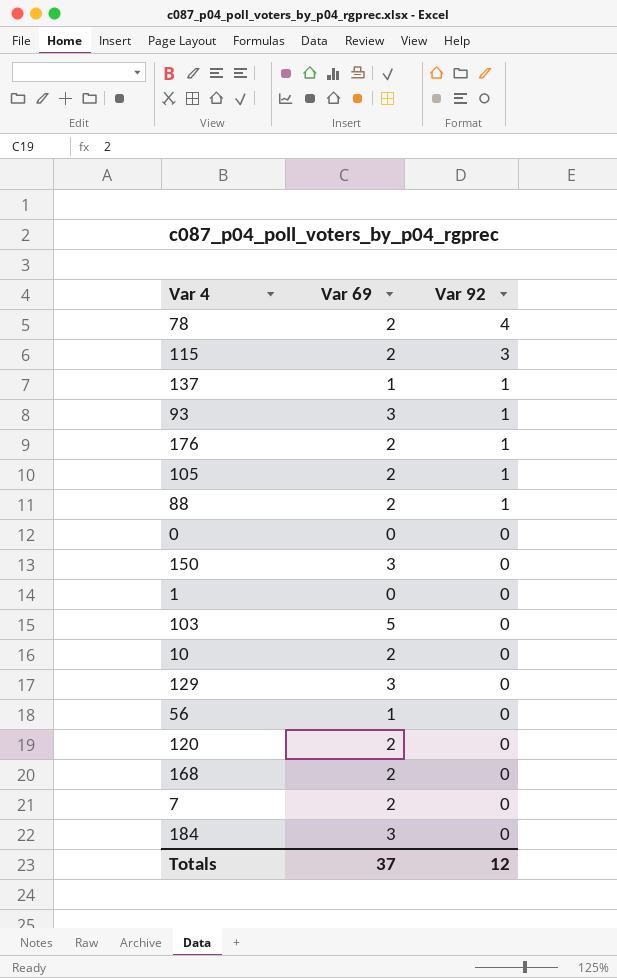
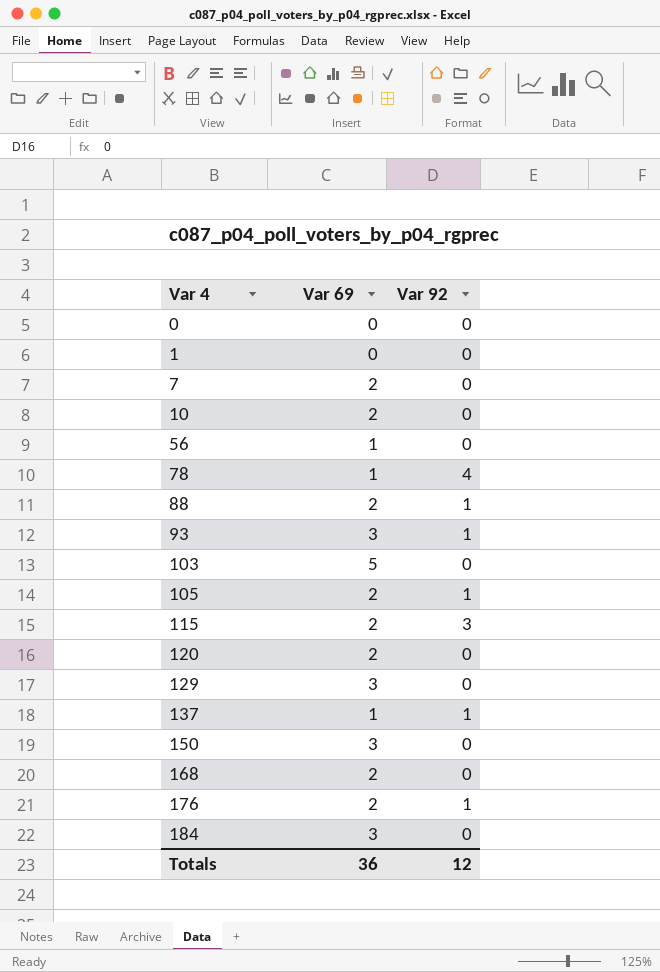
row order: Var 92 descending -> Var 4 ascending
78 | Var 69: 2 -> 1
Totals | Var 69: 37 -> 36

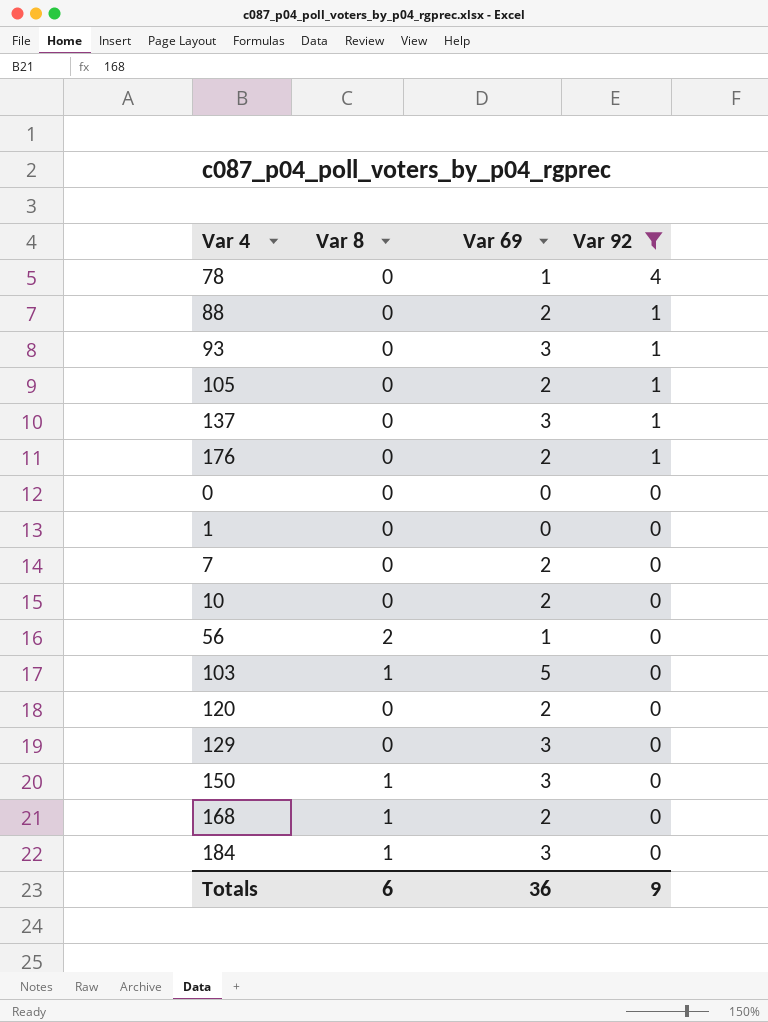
filter: none -> Var 92 != 3
row order: Var 4 ascending -> Var 92 descending
column Var 8 | position: none -> 2
137 | Var 69: 1 -> 3
Totals | Var 92: 12 -> 9

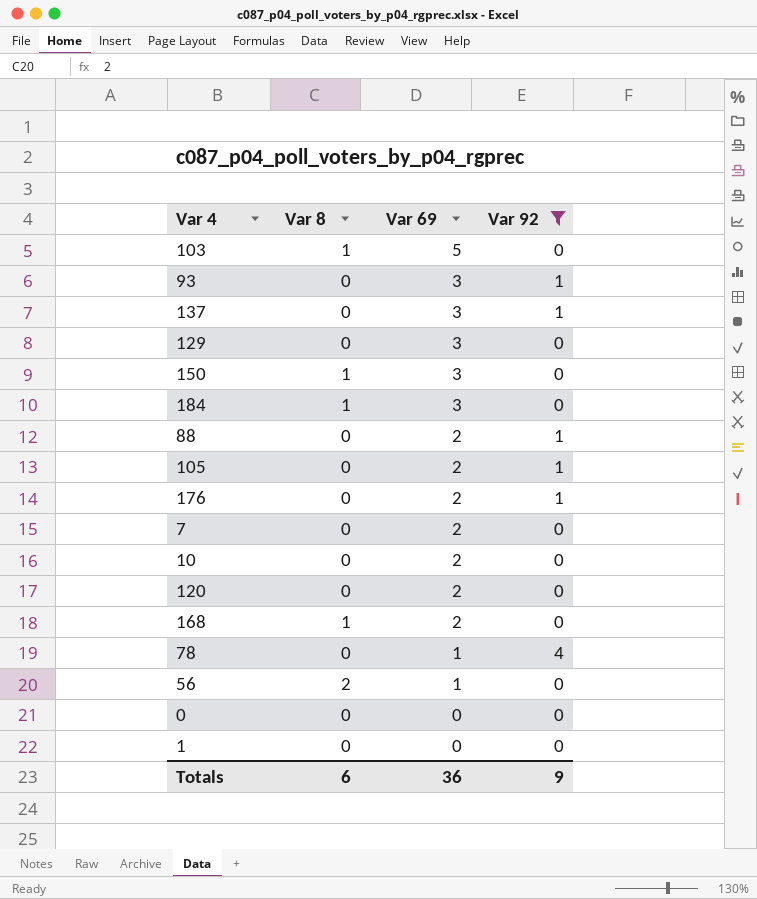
row order: Var 92 descending -> Var 69 descending

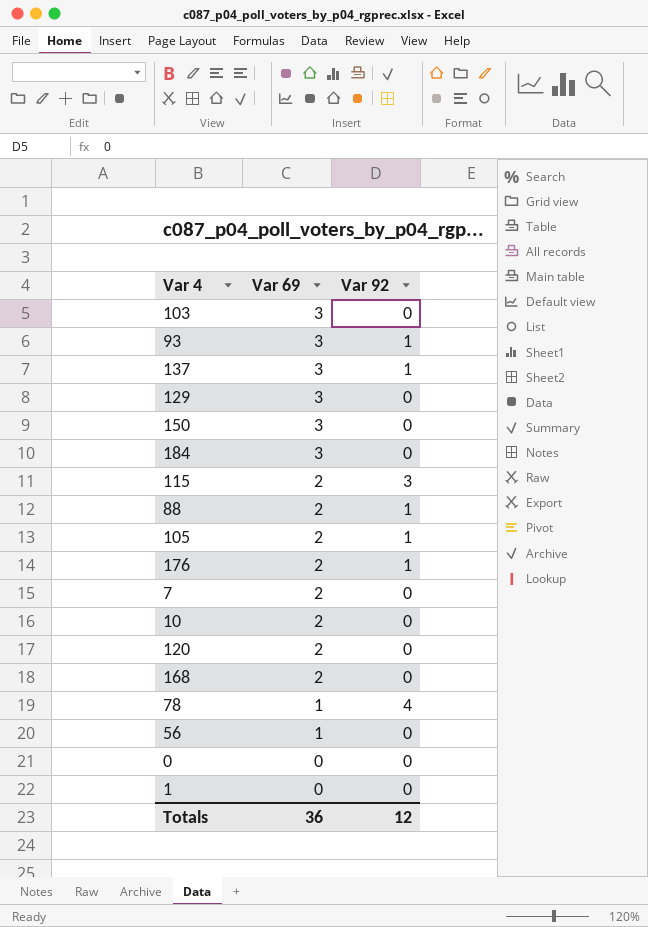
filter: Var 92 != 3 -> none
column Var 8 | position: 2 -> none
103 | Var 69: 5 -> 3
Totals | Var 92: 9 -> 12

